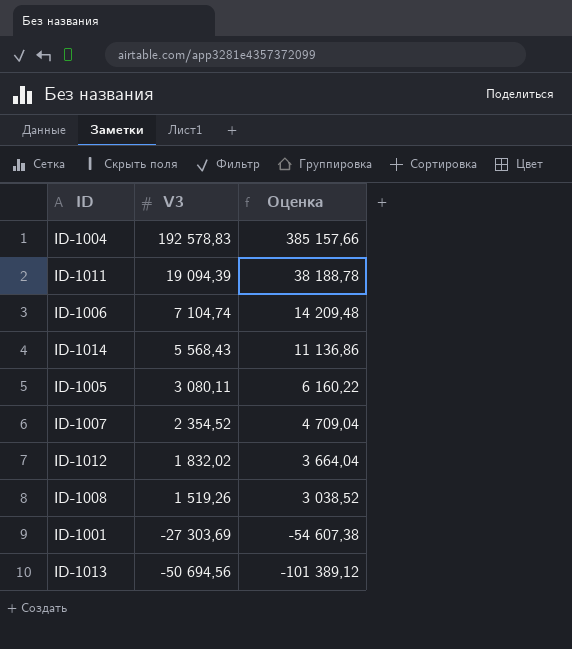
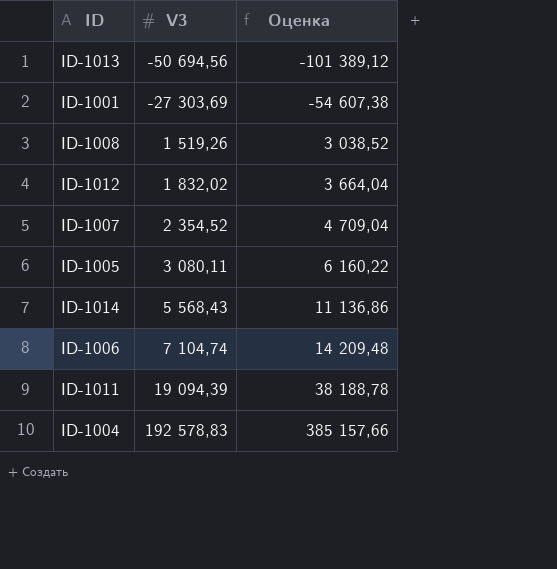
row order: V3 descending -> V3 ascending

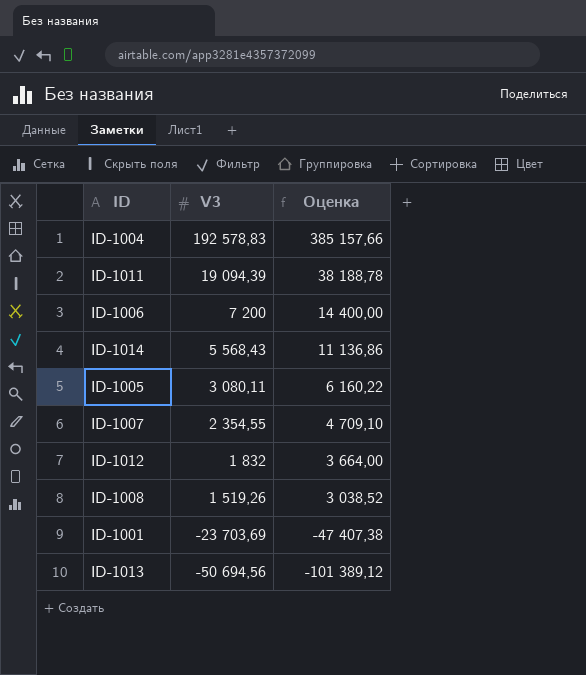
row order: V3 ascending -> V3 descending
ID-1006 | V3: 7 104,74 -> 7 200
ID-1006 | Оценка: 14 209,48 -> 14 400,00
ID-1007 | V3: 2 354,52 -> 2 354,55
ID-1007 | Оценка: 4 709,04 -> 4 709,10
ID-1012 | V3: 1 832,02 -> 1 832
ID-1012 | Оценка: 3 664,04 -> 3 664,00
ID-1001 | V3: -27 303,69 -> -23 703,69
ID-1001 | Оценка: -54 607,38 -> -47 407,38

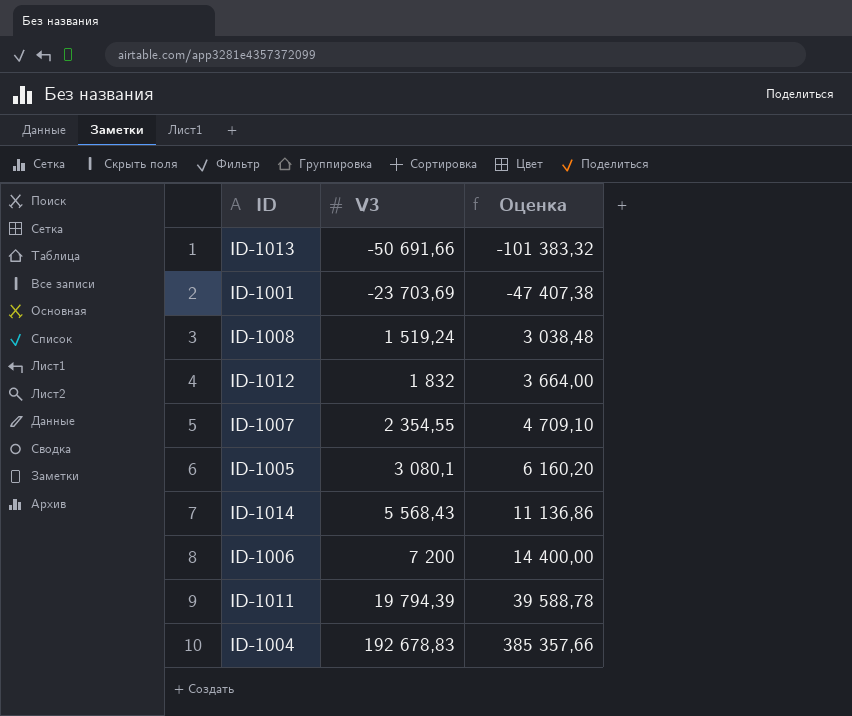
row order: V3 descending -> V3 ascending
ID-1013 | V3: -50 694,56 -> -50 691,66
ID-1013 | Оценка: -101 389,12 -> -101 383,32
ID-1008 | V3: 1 519,26 -> 1 519,24
ID-1008 | Оценка: 3 038,52 -> 3 038,48
ID-1005 | V3: 3 080,11 -> 3 080,1
ID-1005 | Оценка: 6 160,22 -> 6 160,20
ID-1011 | V3: 19 094,39 -> 19 794,39
ID-1011 | Оценка: 38 188,78 -> 39 588,78
ID-1004 | V3: 192 578,83 -> 192 678,83
ID-1004 | Оценка: 385 157,66 -> 385 357,66

